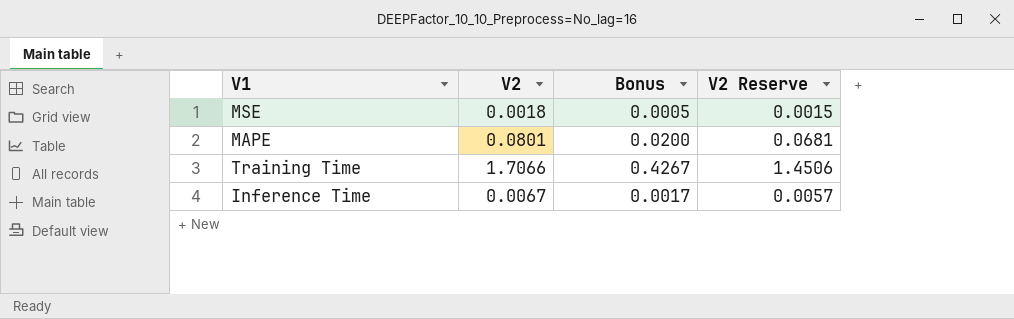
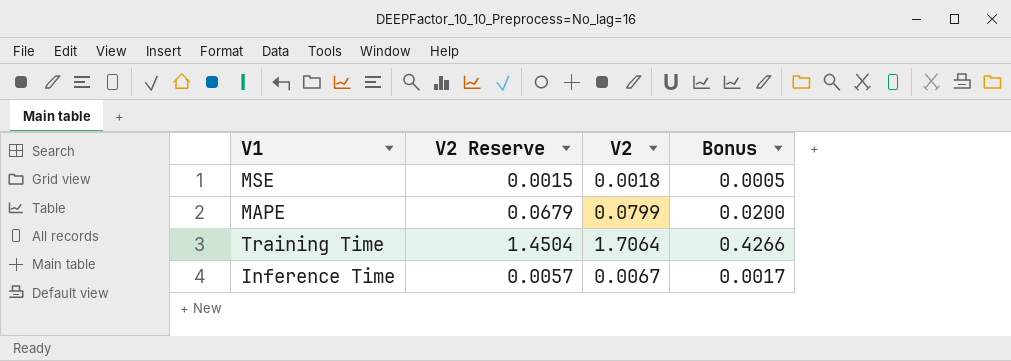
column V2 Reserve | position: 4 -> 2
MAPE | V2 Reserve: 0.0681 -> 0.0679
MAPE | V2: 0.0801 -> 0.0799
Training Time | V2 Reserve: 1.4506 -> 1.4504
Training Time | V2: 1.7066 -> 1.7064
Training Time | Bonus: 0.4267 -> 0.4266

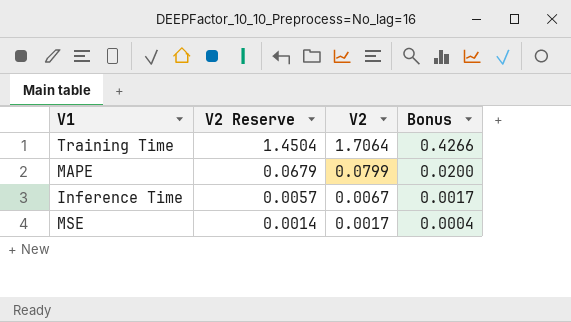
row order: none -> V2 Reserve descending
MSE | V2 Reserve: 0.0015 -> 0.0014
MSE | V2: 0.0018 -> 0.0017
MSE | Bonus: 0.0005 -> 0.0004

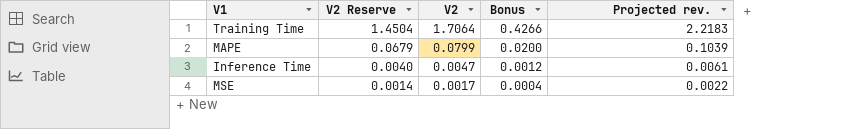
column Projected rev. | formula: none -> [V2] * 1.3
Inference Time | V2 Reserve: 0.0057 -> 0.0040
Inference Time | V2: 0.0067 -> 0.0047
Inference Time | Bonus: 0.0017 -> 0.0012

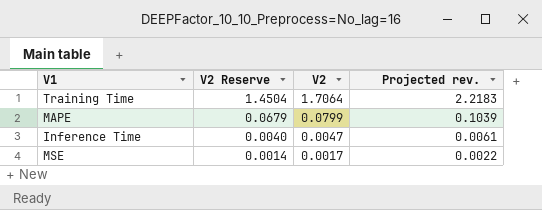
column Bonus | formula: [V2] * 0.25 -> none

